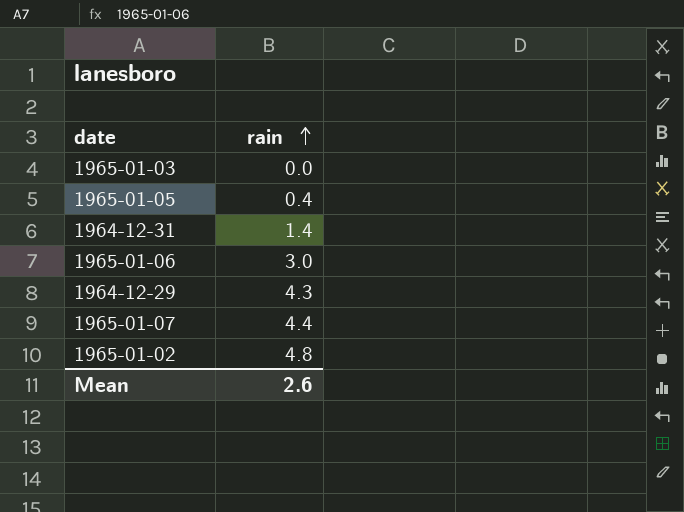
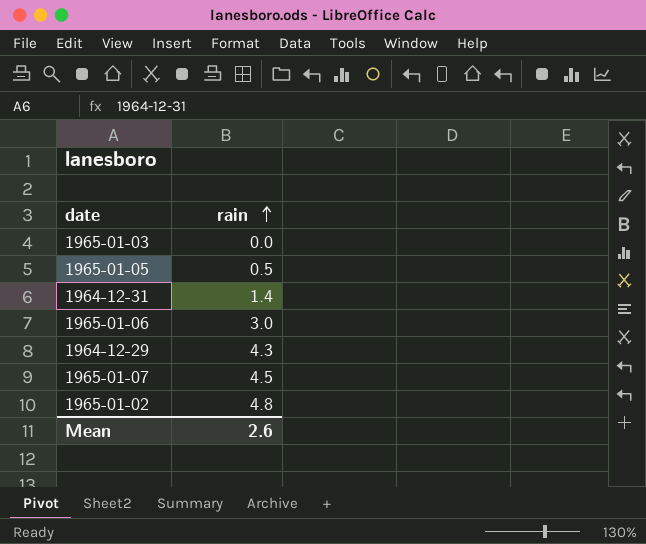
1965-01-05 | rain: 0.4 -> 0.5
1965-01-07 | rain: 4.4 -> 4.5

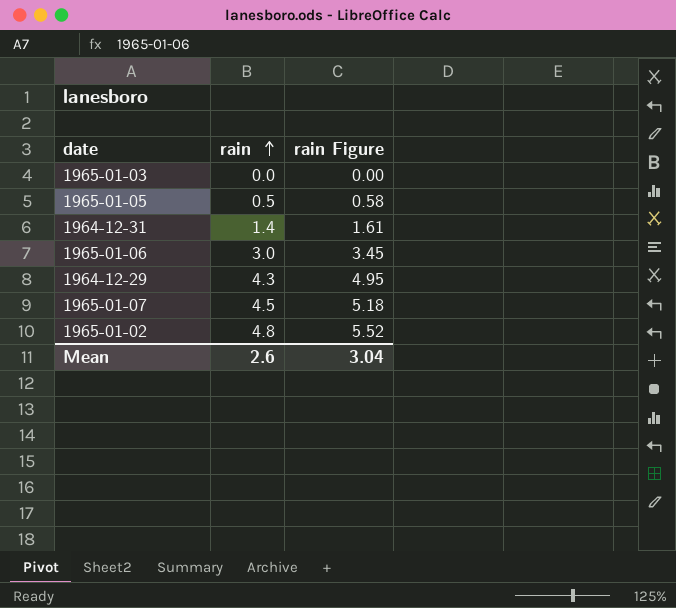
column rain Figure | formula: none -> [rain] * 1.15

